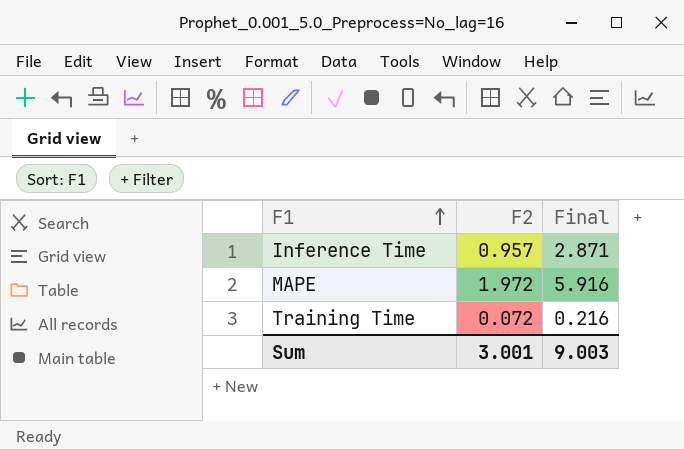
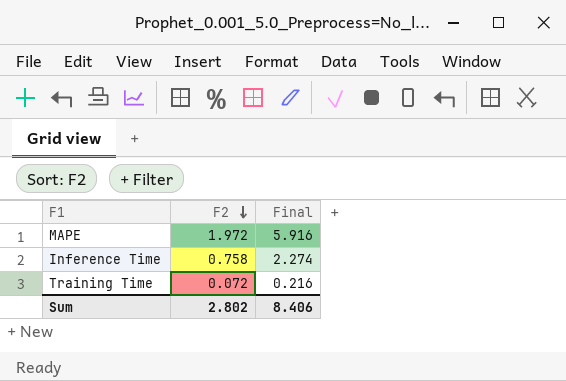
row order: F1 ascending -> F2 descending
Inference Time | F2: 0.957 -> 0.758
Inference Time | Final: 2.871 -> 2.274
Sum | F2: 3.001 -> 2.802
Sum | Final: 9.003 -> 8.406

